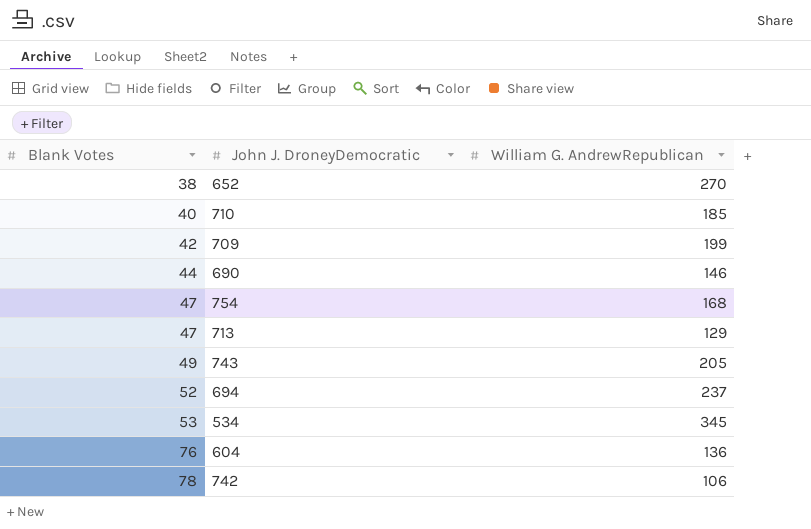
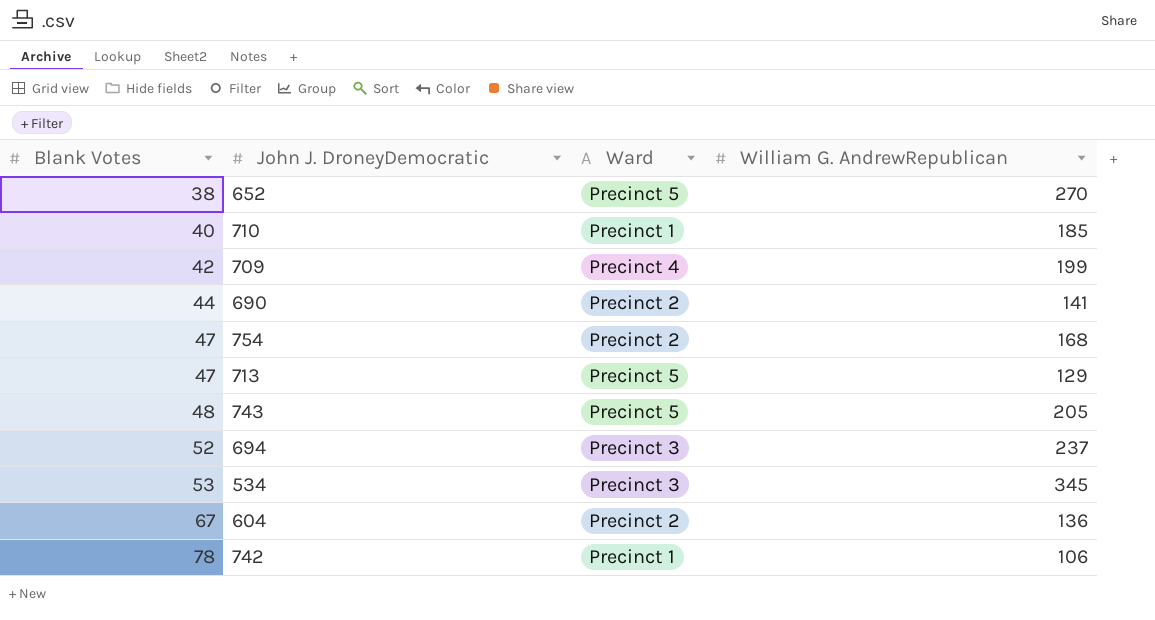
column Ward | position: none -> 3
690 | William G. AndrewRepublican: 146 -> 141
743 | Blank Votes: 49 -> 48
604 | Blank Votes: 76 -> 67

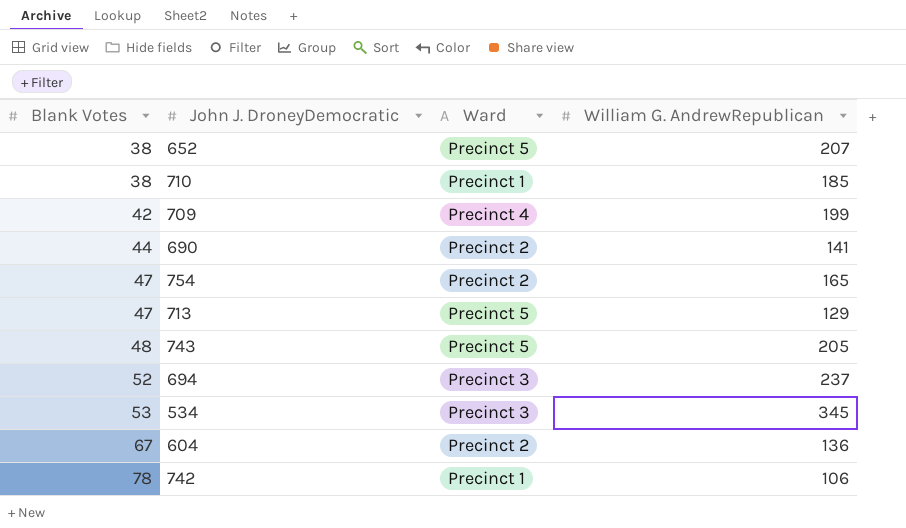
652 | William G. AndrewRepublican: 270 -> 207
710 | Blank Votes: 40 -> 38
754 | William G. AndrewRepublican: 168 -> 165

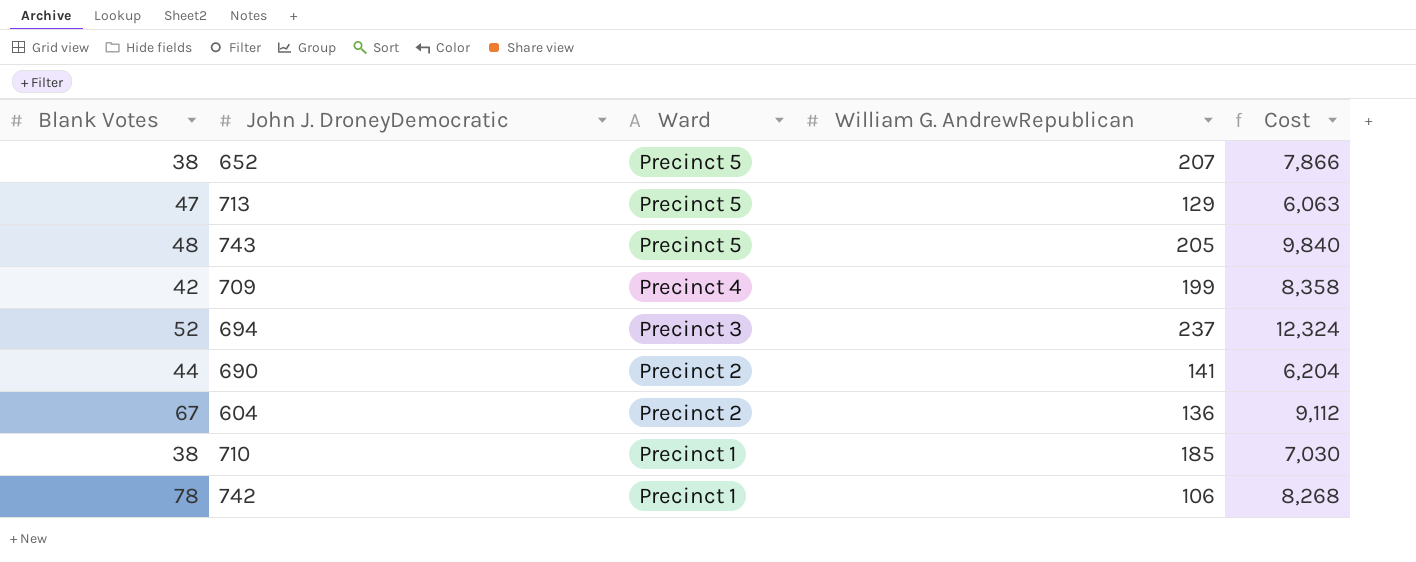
row order: Blank Votes ascending -> Ward descending
column Cost | formula: none -> [Blank Votes] * [William G. AndrewRepublican]
row 754: 47 | Precinct 2 | 165 -> none
row 534: 53 | Precinct 3 | 345 -> none

